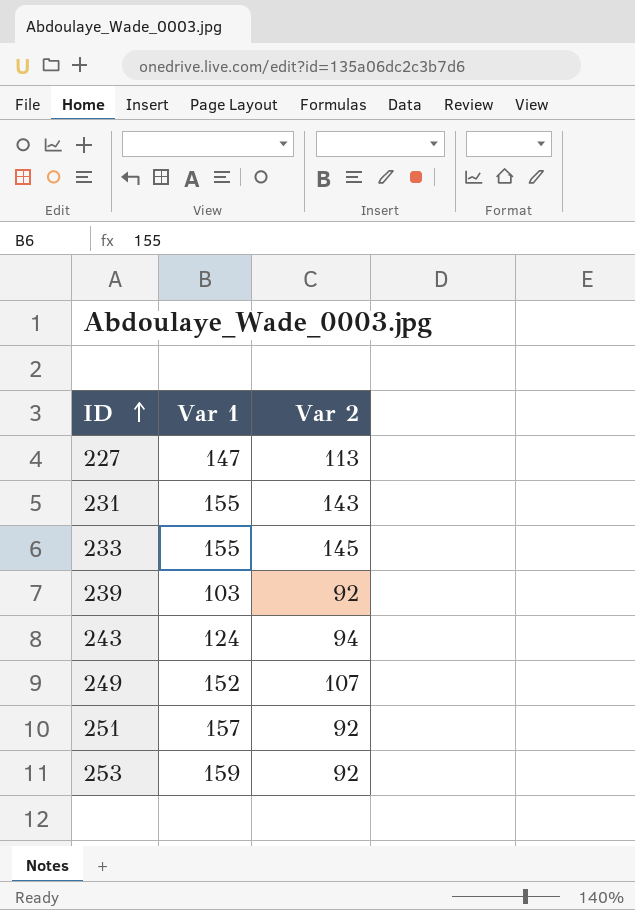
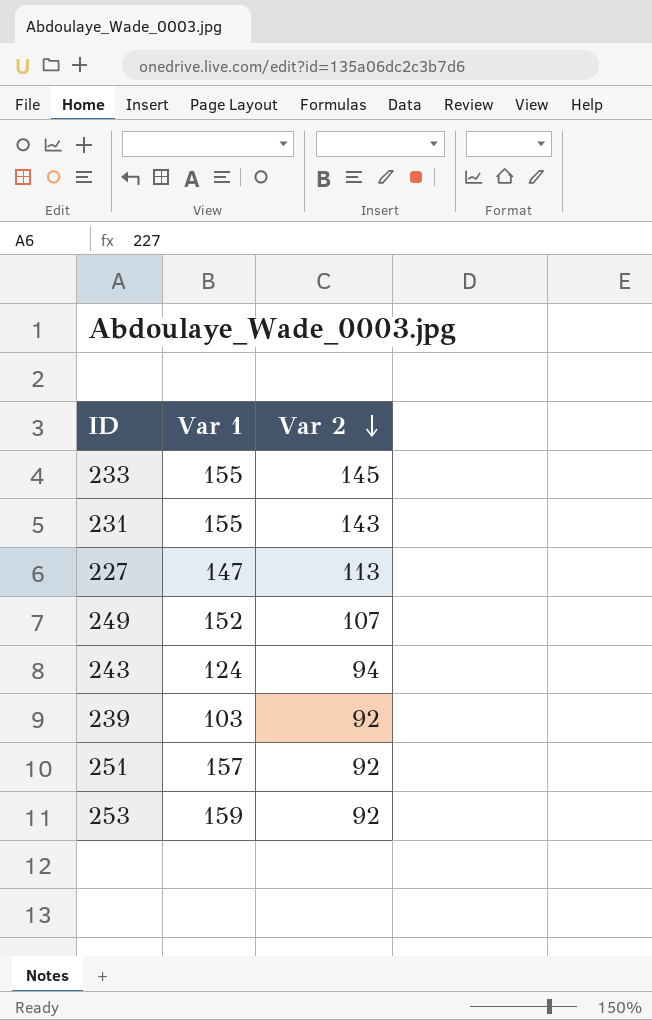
row order: ID ascending -> Var 2 descending

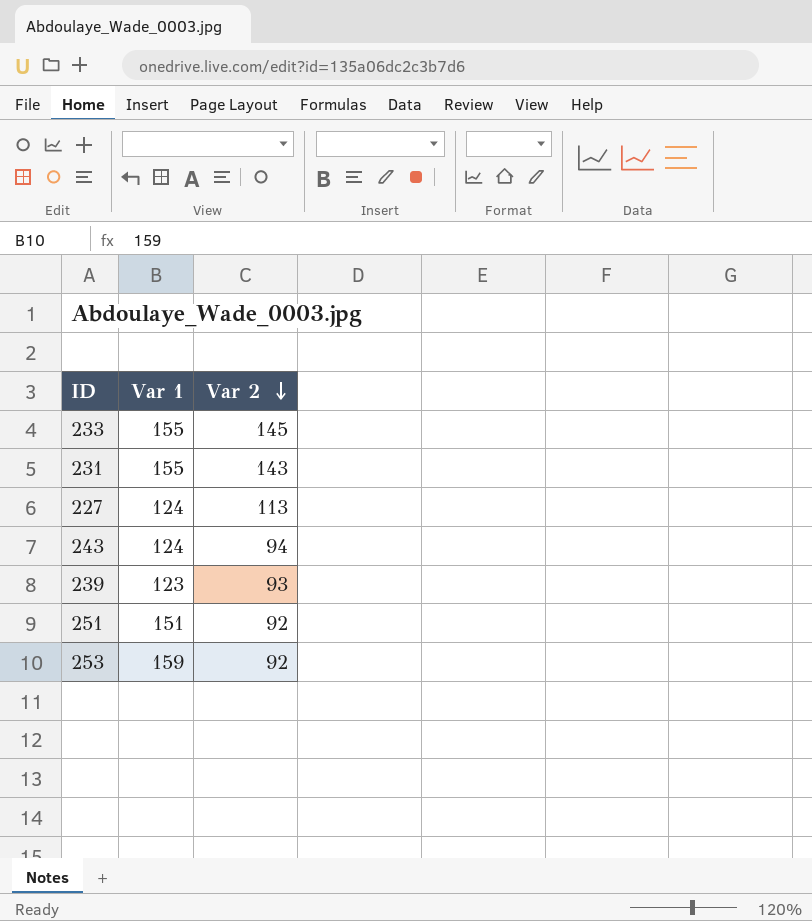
row 249: 152 | 107 -> none
227 | Var 1: 147 -> 124
239 | Var 1: 103 -> 123
239 | Var 2: 92 -> 93
251 | Var 1: 157 -> 151

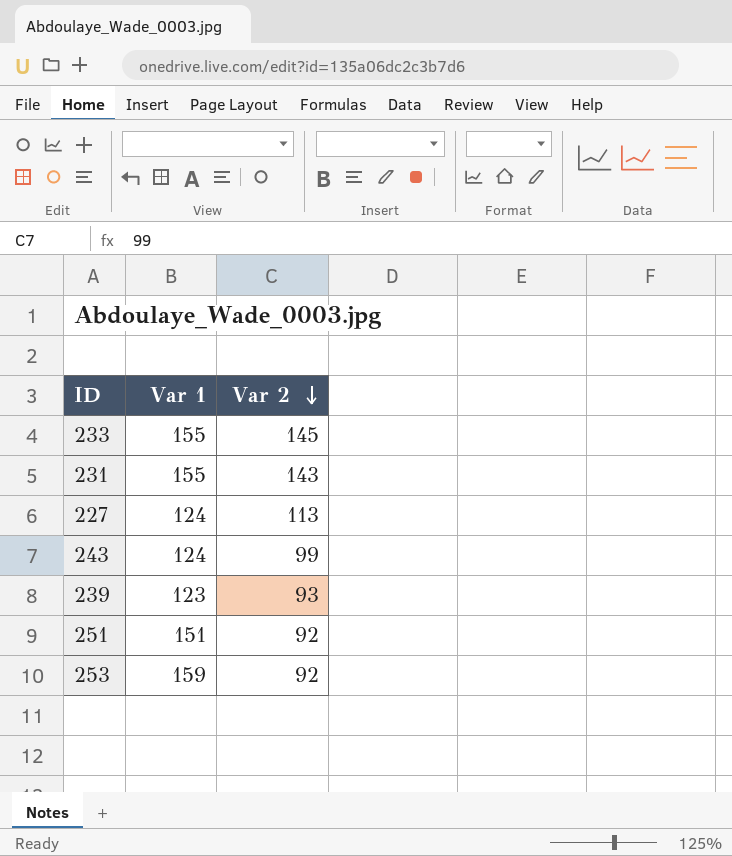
243 | Var 2: 94 -> 99

